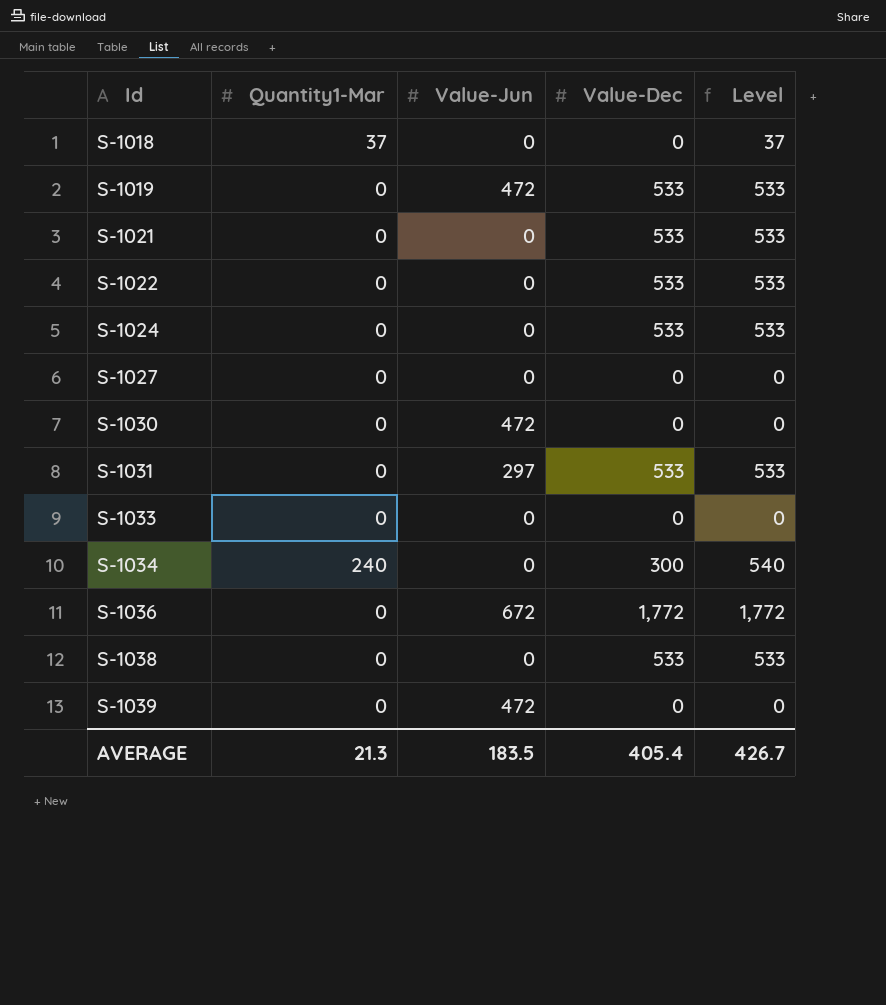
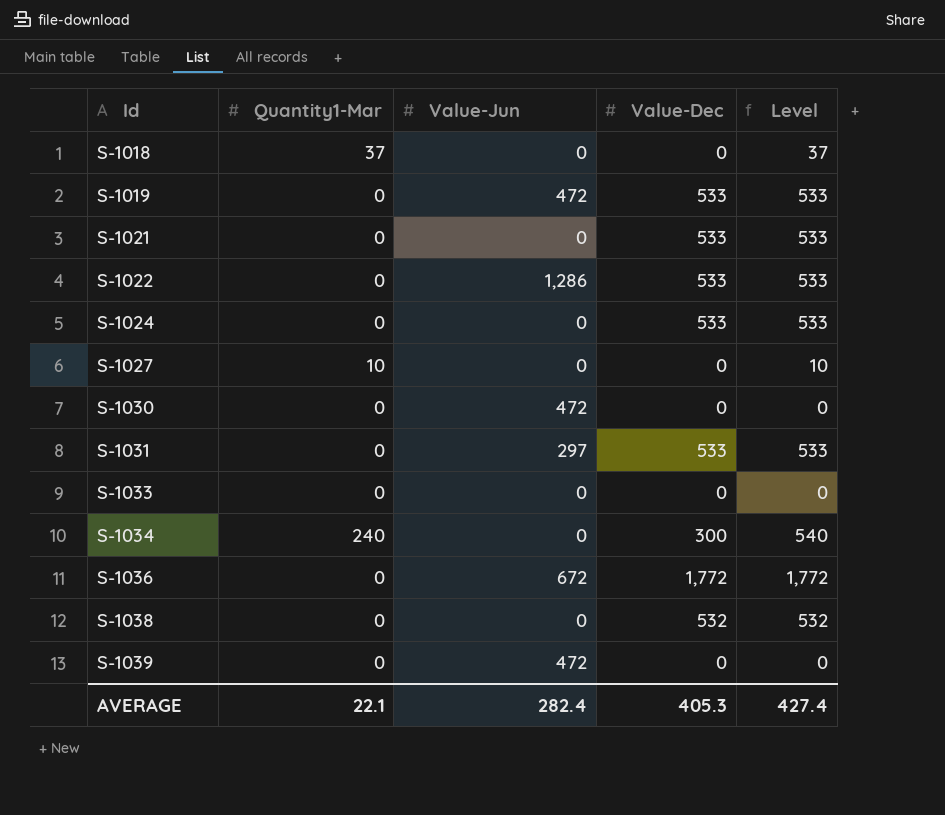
S-1022 | Value-Jun: 0 -> 1,286
S-1027 | Quantity1-Mar: 0 -> 10
S-1027 | Level: 0 -> 10
S-1038 | Value-Dec: 533 -> 532
S-1038 | Level: 533 -> 532
AVERAGE | Quantity1-Mar: 21.3 -> 22.1
AVERAGE | Value-Jun: 183.5 -> 282.4
AVERAGE | Value-Dec: 405.4 -> 405.3
AVERAGE | Level: 426.7 -> 427.4

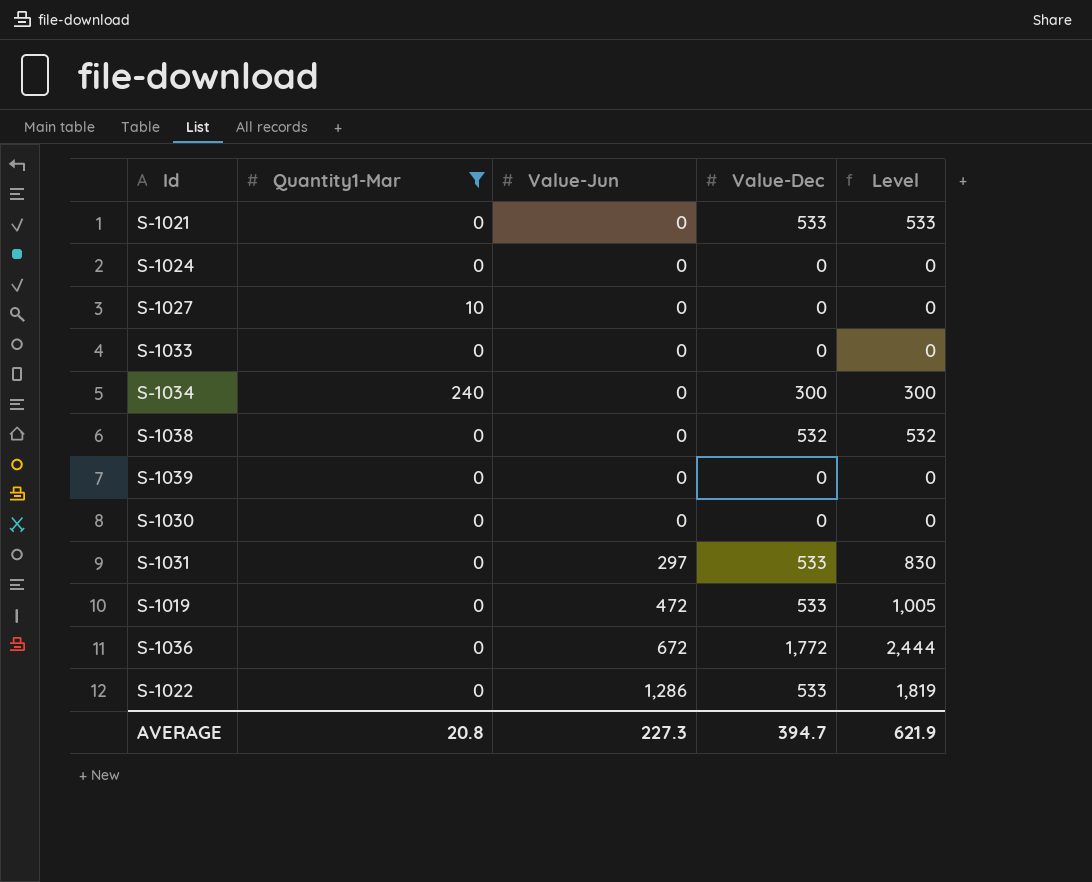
filter: none -> Quantity1-Mar != 37
row order: Id ascending -> Value-Jun ascending
column Level | formula: [Quantity1-Mar] + [Value-Dec] -> [Value-Jun] + [Value-Dec]
S-1024 | Value-Dec: 533 -> 0
S-1039 | Value-Jun: 472 -> 0
S-1030 | Value-Jun: 472 -> 0
AVERAGE | Quantity1-Mar: 22.1 -> 20.8
AVERAGE | Value-Jun: 282.4 -> 227.3
AVERAGE | Value-Dec: 405.3 -> 394.7
AVERAGE | Level: 427.4 -> 621.9

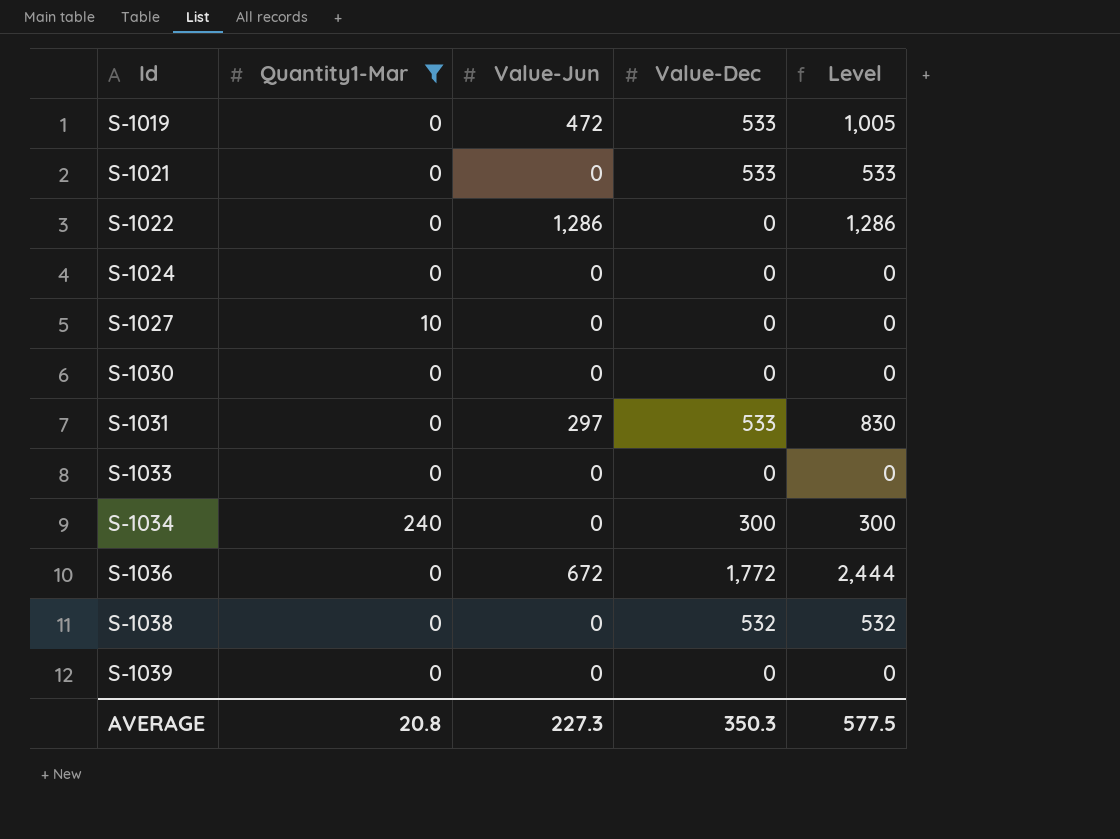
row order: Value-Jun ascending -> Id ascending
S-1022 | Value-Dec: 533 -> 0
S-1022 | Level: 1,819 -> 1,286
AVERAGE | Value-Dec: 394.7 -> 350.3
AVERAGE | Level: 621.9 -> 577.5

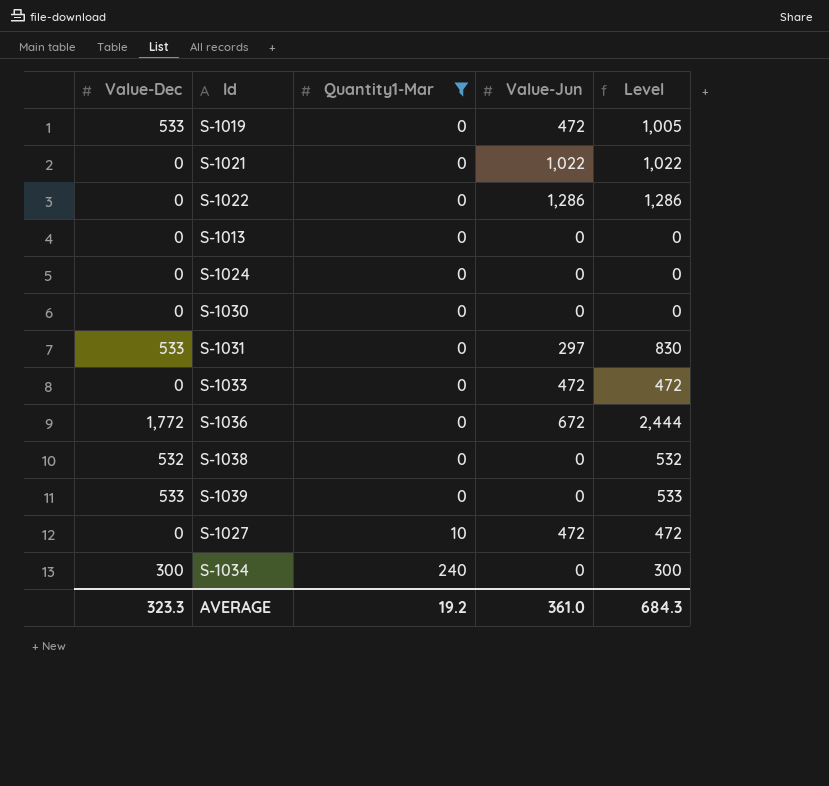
row order: Id ascending -> Quantity1-Mar ascending
column Value-Dec | position: 4 -> 1
S-1021 | Value-Dec: 533 -> 0
S-1021 | Value-Jun: 0 -> 1,022
S-1021 | Level: 533 -> 1,022
row S-1013: none -> 0 | 0 | 0 | 0
S-1033 | Value-Jun: 0 -> 472
S-1033 | Level: 0 -> 472
S-1039 | Value-Dec: 0 -> 533
S-1039 | Level: 0 -> 533
S-1027 | Value-Jun: 0 -> 472
S-1027 | Level: 0 -> 472
AVERAGE | Value-Dec: 350.3 -> 323.3
AVERAGE | Quantity1-Mar: 20.8 -> 19.2
AVERAGE | Value-Jun: 227.3 -> 361.0
AVERAGE | Level: 577.5 -> 684.3

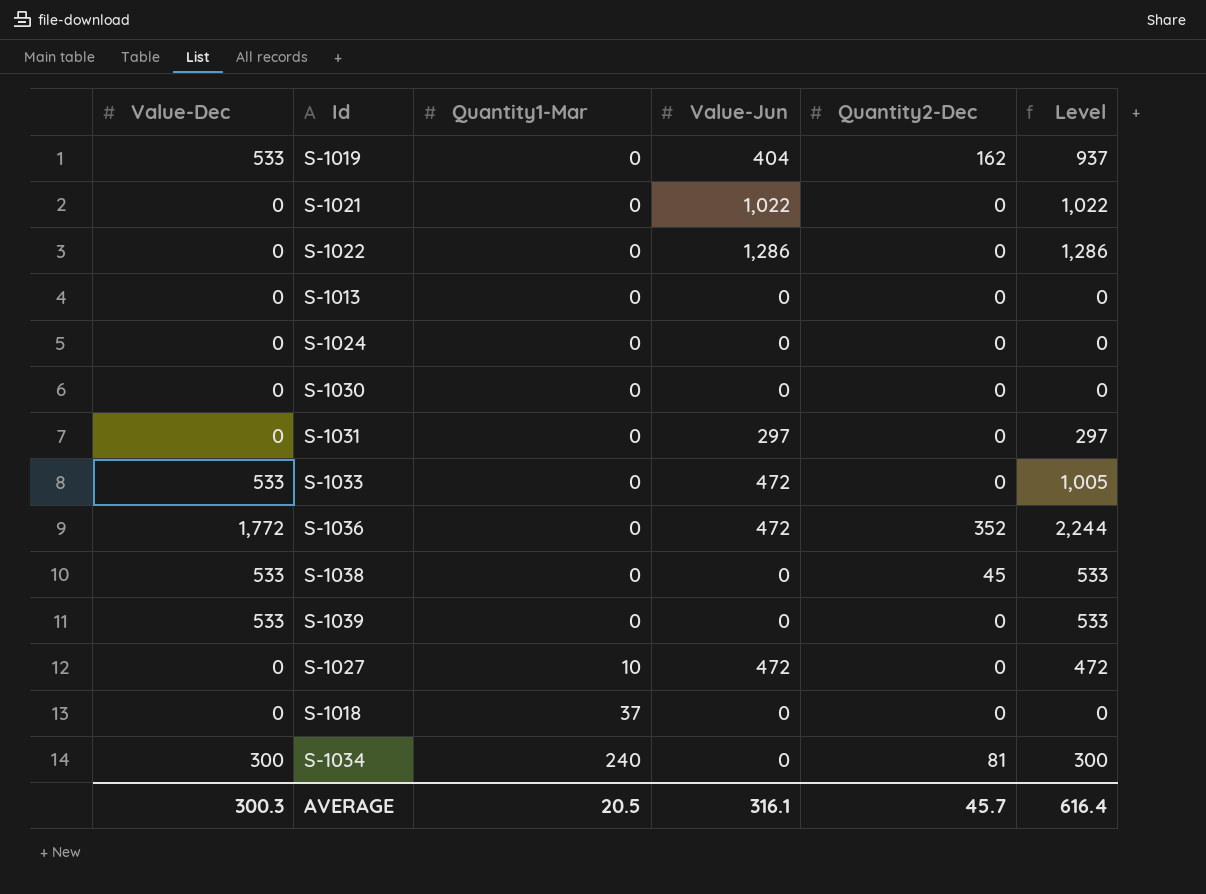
filter: Quantity1-Mar != 37 -> none
column Quantity2-Dec | position: none -> 5
S-1019 | Value-Jun: 472 -> 404
S-1019 | Level: 1,005 -> 937
S-1031 | Value-Dec: 533 -> 0
S-1031 | Level: 830 -> 297
S-1033 | Value-Dec: 0 -> 533
S-1033 | Level: 472 -> 1,005
S-1036 | Value-Jun: 672 -> 472
S-1036 | Level: 2,444 -> 2,244
S-1038 | Value-Dec: 532 -> 533
S-1038 | Level: 532 -> 533
AVERAGE | Value-Dec: 323.3 -> 300.3
AVERAGE | Quantity1-Mar: 19.2 -> 20.5
AVERAGE | Value-Jun: 361.0 -> 316.1
AVERAGE | Level: 684.3 -> 616.4

